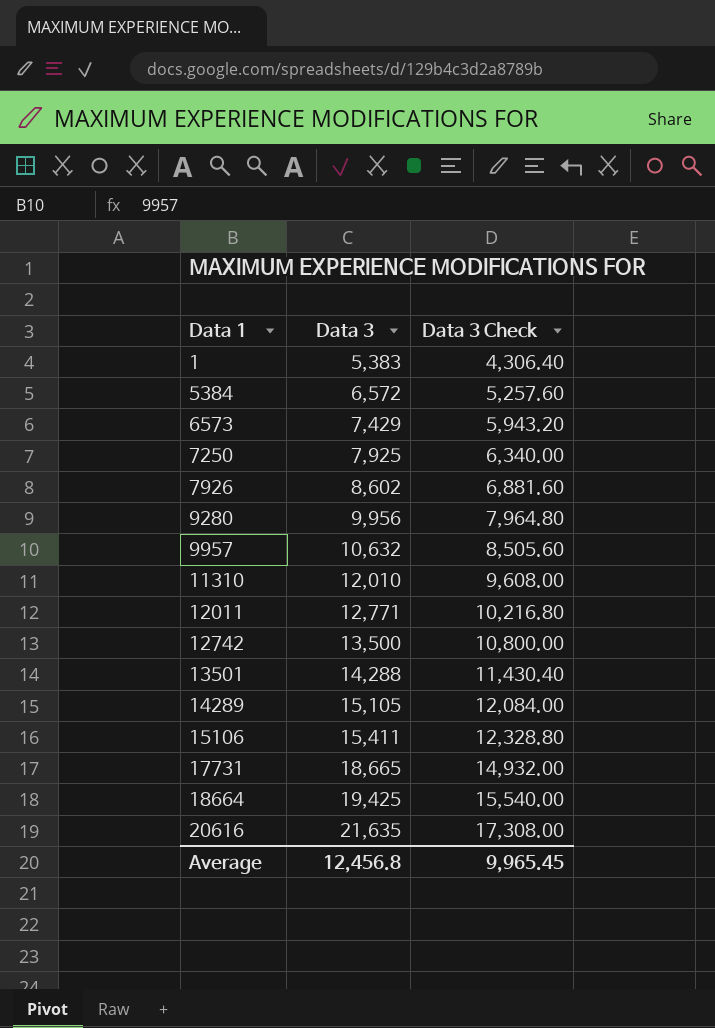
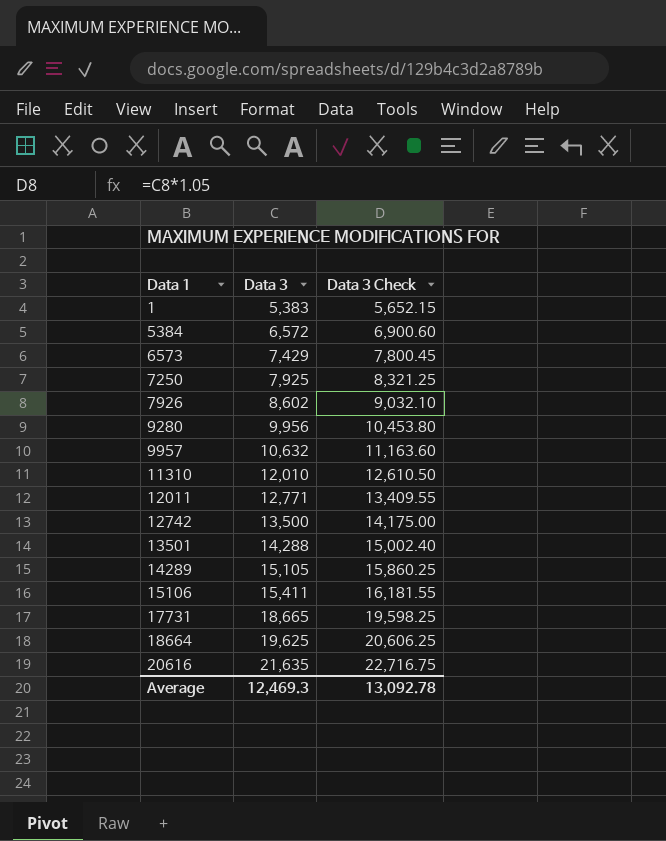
column Data 3 Check | formula: [Data 3] * 0.8 -> [Data 3] * 1.05
18664 | Data 3: 19,425 -> 19,625
Average | Data 3: 12,456.8 -> 12,469.3
Average | Data 3 Check: 9,965.45 -> 13,092.78

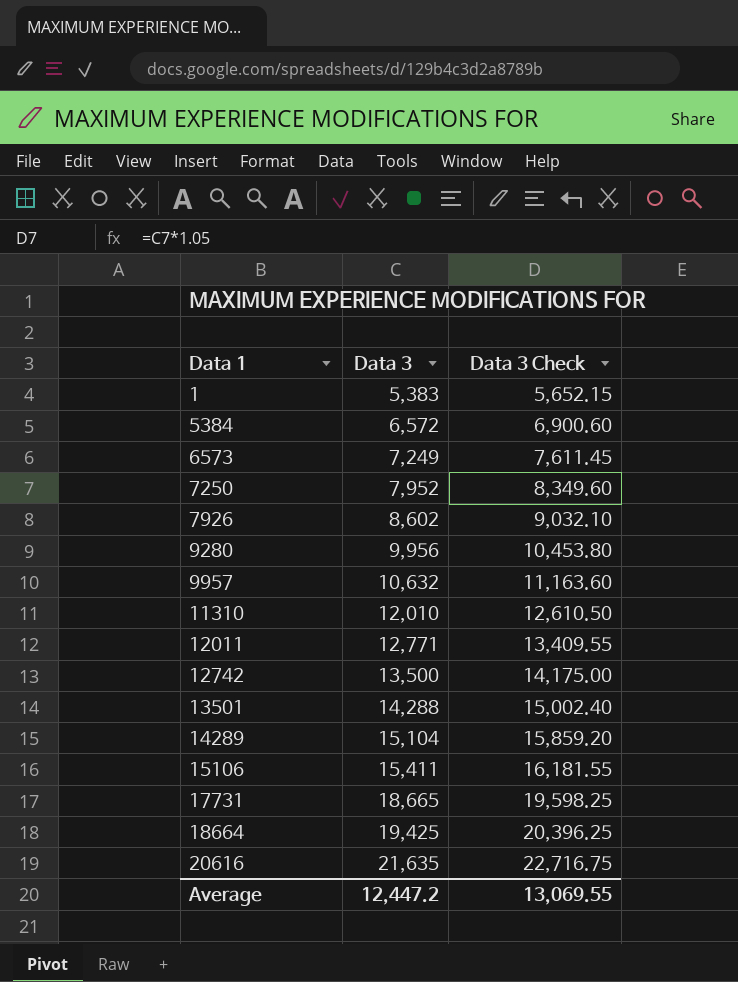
6573 | Data 3: 7,429 -> 7,249
6573 | Data 3 Check: 7,800.45 -> 7,611.45
7250 | Data 3: 7,925 -> 7,952
7250 | Data 3 Check: 8,321.25 -> 8,349.60
14289 | Data 3: 15,105 -> 15,104
14289 | Data 3 Check: 15,860.25 -> 15,859.20
18664 | Data 3: 19,625 -> 19,425
18664 | Data 3 Check: 20,606.25 -> 20,396.25
Average | Data 3: 12,469.3 -> 12,447.2
Average | Data 3 Check: 13,092.78 -> 13,069.55

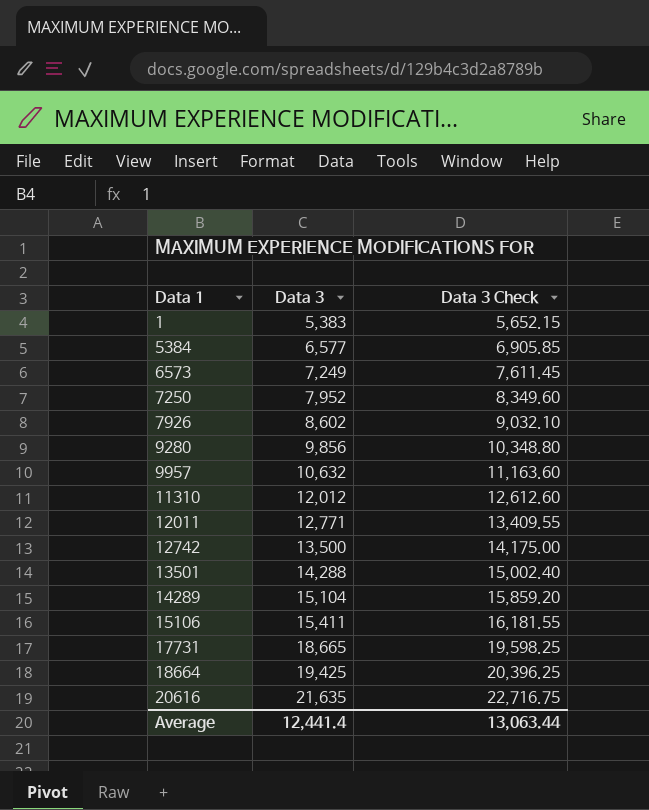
5384 | Data 3: 6,572 -> 6,577
5384 | Data 3 Check: 6,900.60 -> 6,905.85
9280 | Data 3: 9,956 -> 9,856
9280 | Data 3 Check: 10,453.80 -> 10,348.80
11310 | Data 3: 12,010 -> 12,012
11310 | Data 3 Check: 12,610.50 -> 12,612.60
Average | Data 3: 12,447.2 -> 12,441.4
Average | Data 3 Check: 13,069.55 -> 13,063.44

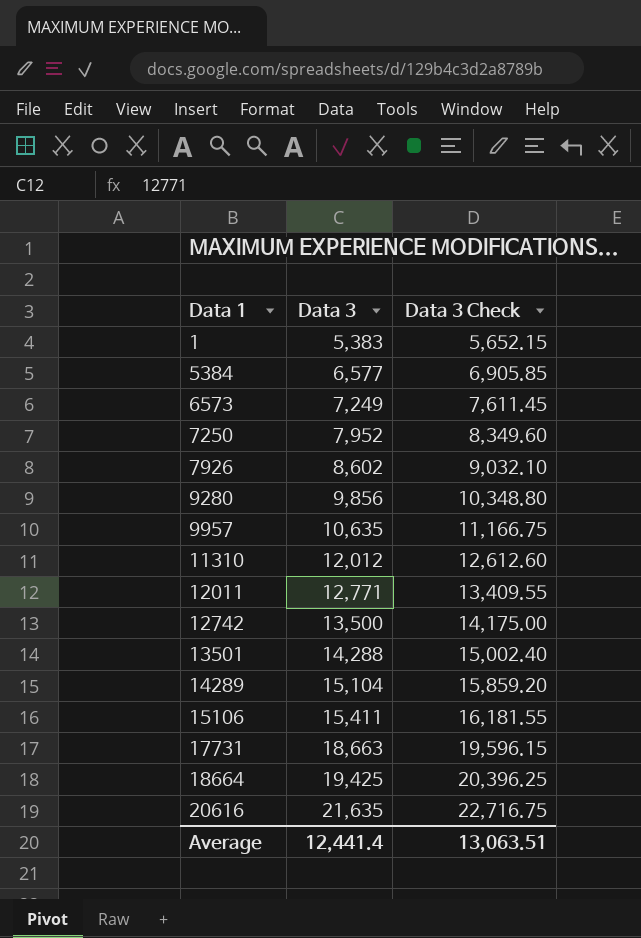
9957 | Data 3: 10,632 -> 10,635
9957 | Data 3 Check: 11,163.60 -> 11,166.75
17731 | Data 3: 18,665 -> 18,663
17731 | Data 3 Check: 19,598.25 -> 19,596.15
Average | Data 3 Check: 13,063.44 -> 13,063.51

